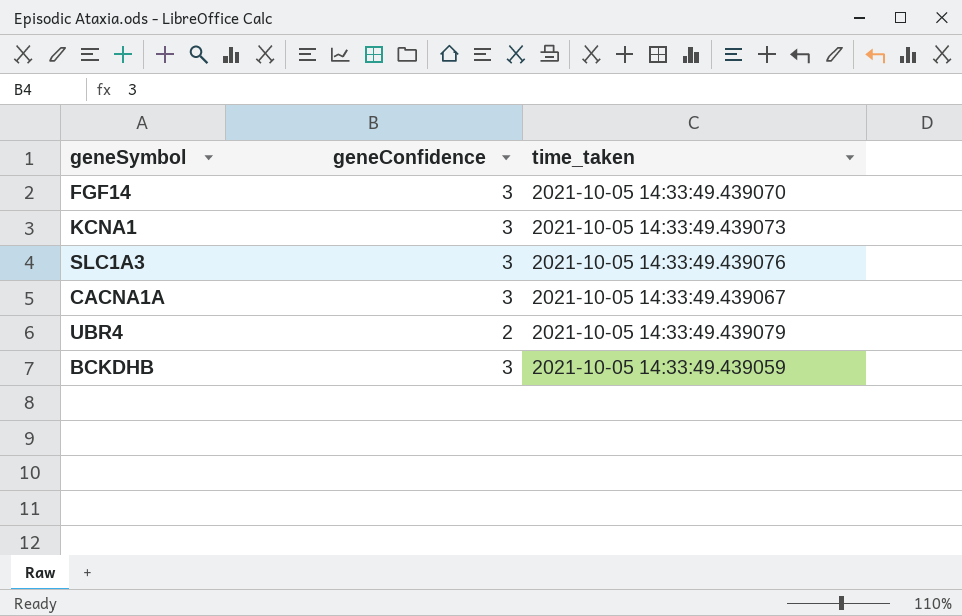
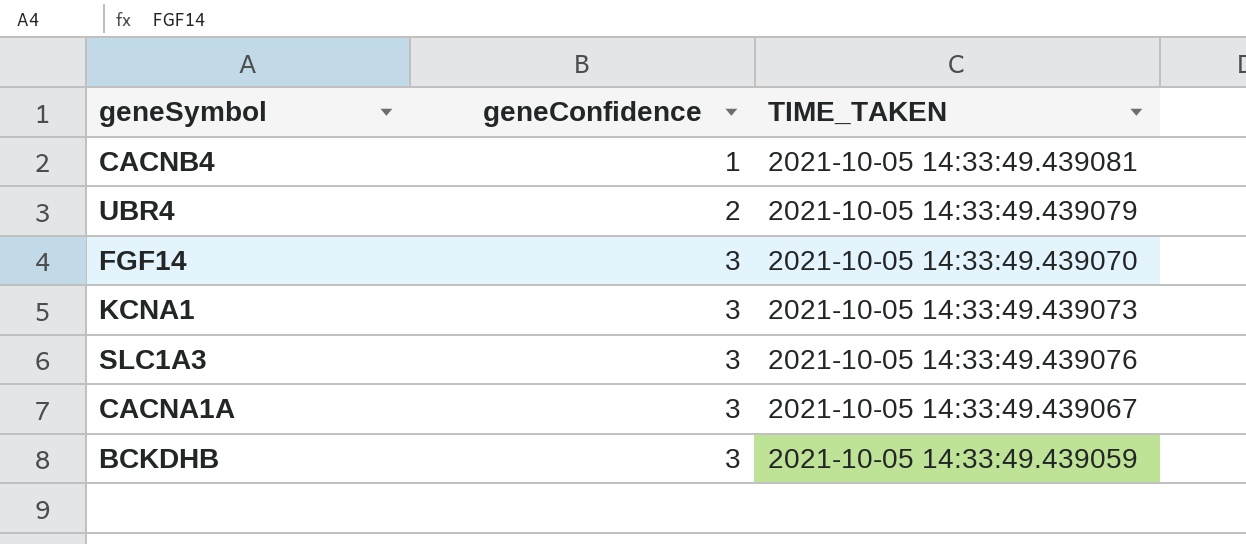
row order: none -> geneConfidence ascending
column name: time_taken -> TIME_TAKEN
row CACNB4: none -> 1 | 2021-10-05 14:33:49.439081

